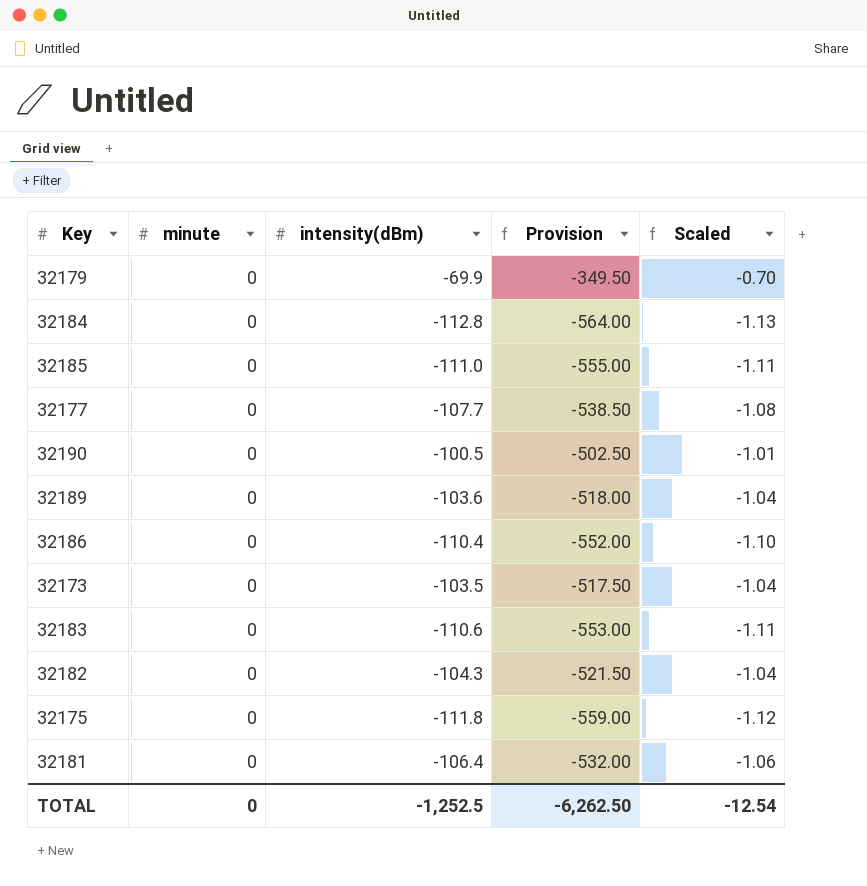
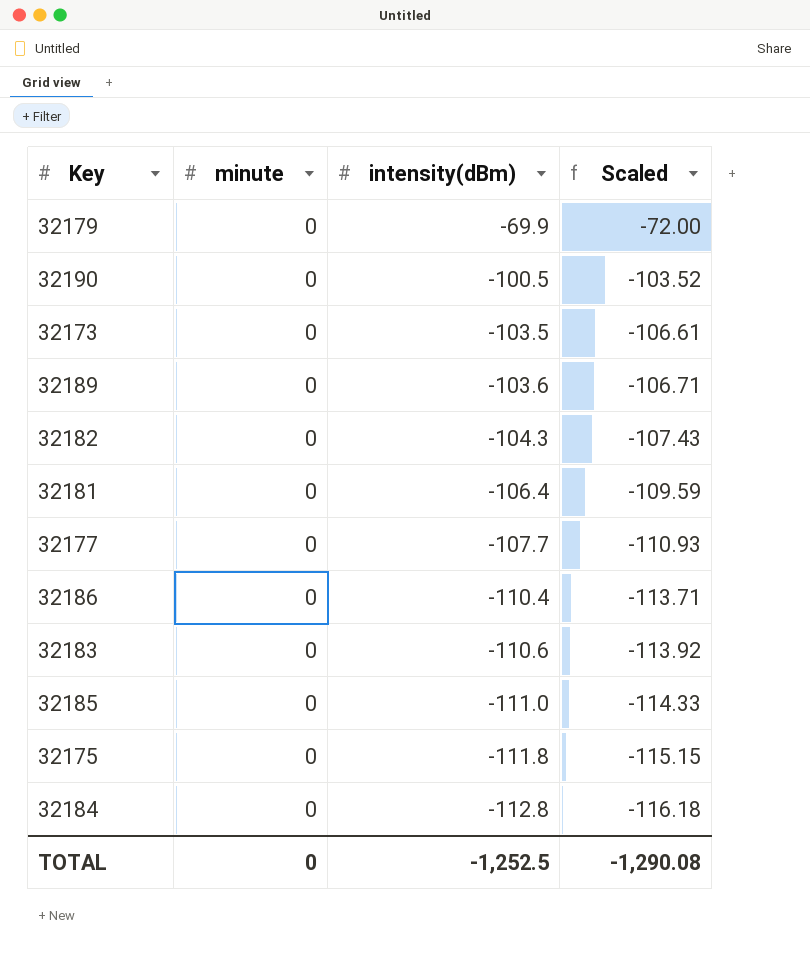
row order: none -> intensity(dBm) descending
column Provision | formula: [intensity(dBm)] * 5 -> none
column Scaled | formula: [intensity(dBm)] * 0.01 -> [intensity(dBm)] * 1.03
TOTAL | Scaled: -12.54 -> -1,290.08

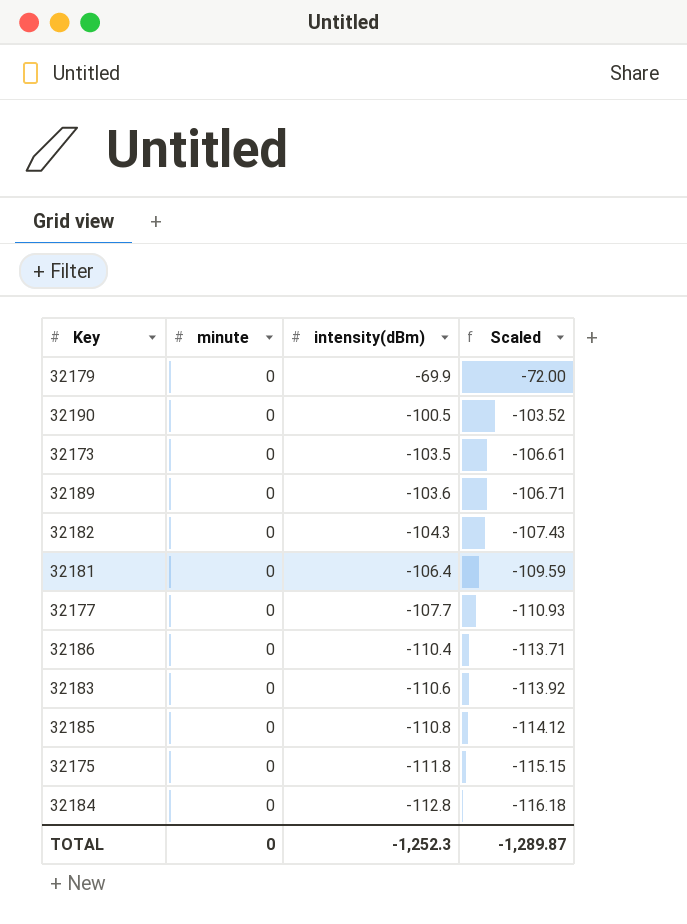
32185 | intensity(dBm): -111.0 -> -110.8
32185 | Scaled: -114.33 -> -114.12
TOTAL | intensity(dBm): -1,252.5 -> -1,252.3
TOTAL | Scaled: -1,290.08 -> -1,289.87

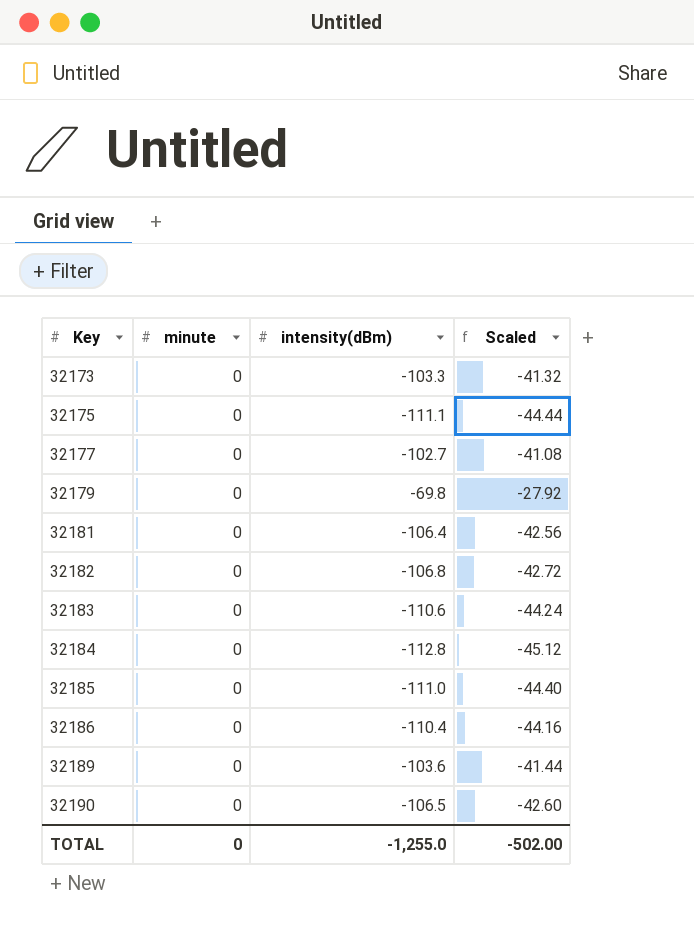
row order: intensity(dBm) descending -> Key ascending
column Scaled | formula: [intensity(dBm)] * 1.03 -> [intensity(dBm)] * 0.4
32173 | intensity(dBm): -103.5 -> -103.3
32175 | intensity(dBm): -111.8 -> -111.1
32177 | intensity(dBm): -107.7 -> -102.7
32179 | intensity(dBm): -69.9 -> -69.8
32182 | intensity(dBm): -104.3 -> -106.8
32185 | intensity(dBm): -110.8 -> -111.0
32190 | intensity(dBm): -100.5 -> -106.5
TOTAL | intensity(dBm): -1,252.3 -> -1,255.0
TOTAL | Scaled: -1,289.87 -> -502.00

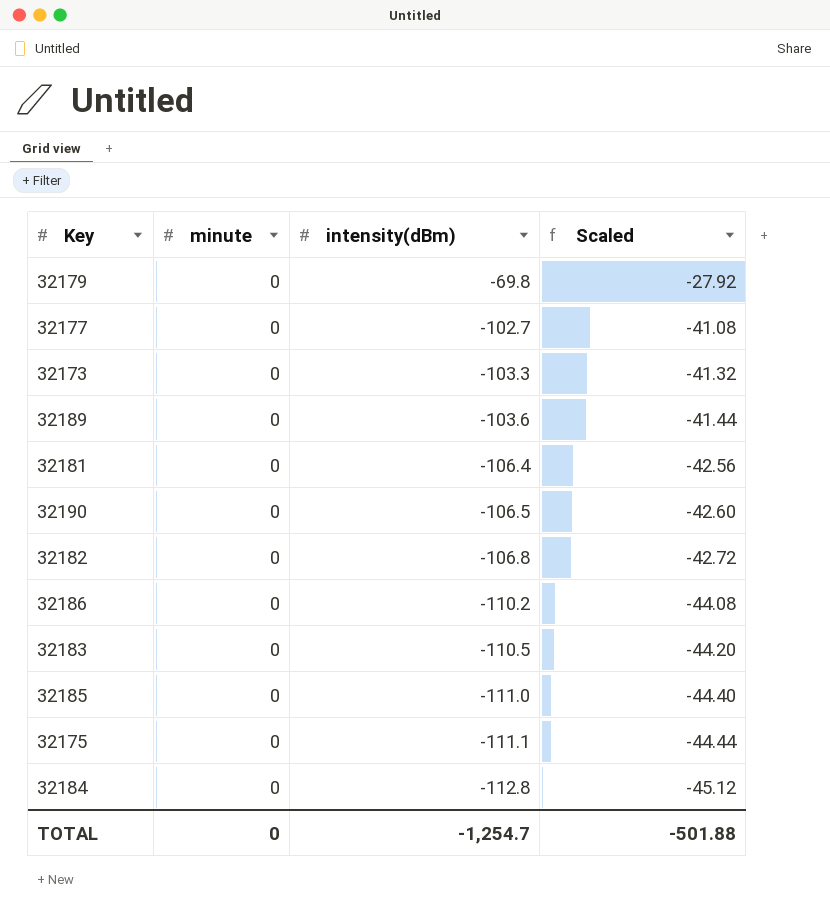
row order: Key ascending -> intensity(dBm) descending
32186 | intensity(dBm): -110.4 -> -110.2
32186 | Scaled: -44.16 -> -44.08
32183 | intensity(dBm): -110.6 -> -110.5
32183 | Scaled: -44.24 -> -44.20
TOTAL | intensity(dBm): -1,255.0 -> -1,254.7
TOTAL | Scaled: -502.00 -> -501.88

